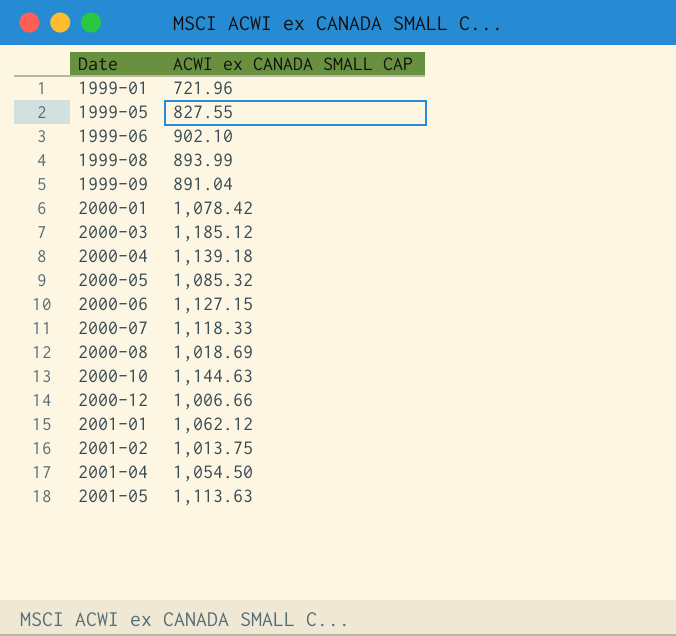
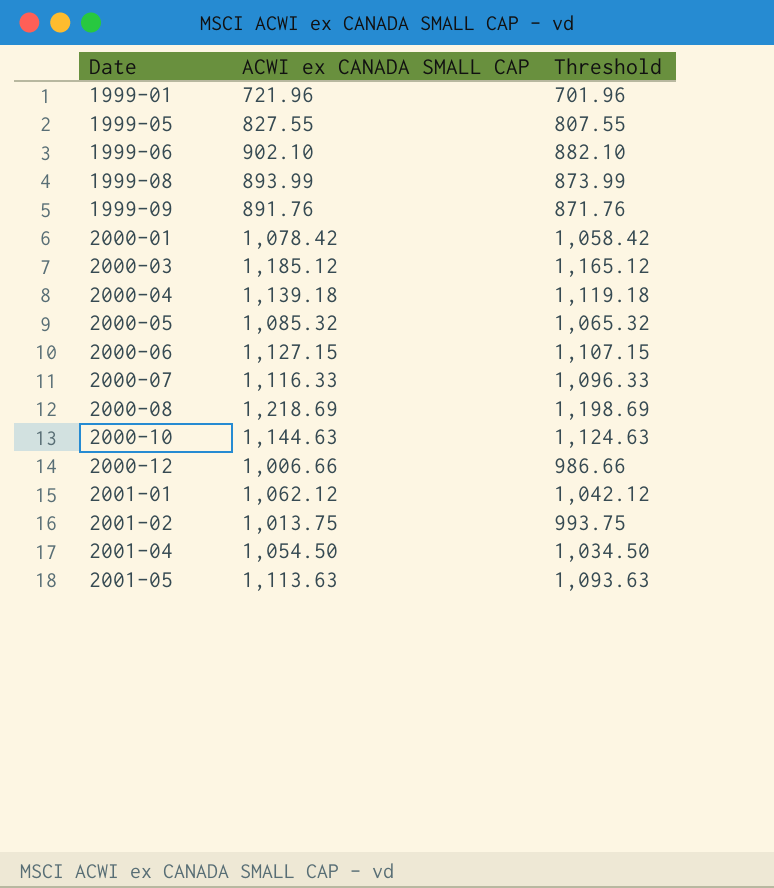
column Threshold | formula: none -> [ACWI ex CANADA SMALL CAP] - 20
1999-09 | ACWI ex CANADA SMALL CAP: 891.04 -> 891.76
2000-07 | ACWI ex CANADA SMALL CAP: 1,118.33 -> 1,116.33
2000-08 | ACWI ex CANADA SMALL CAP: 1,018.69 -> 1,218.69

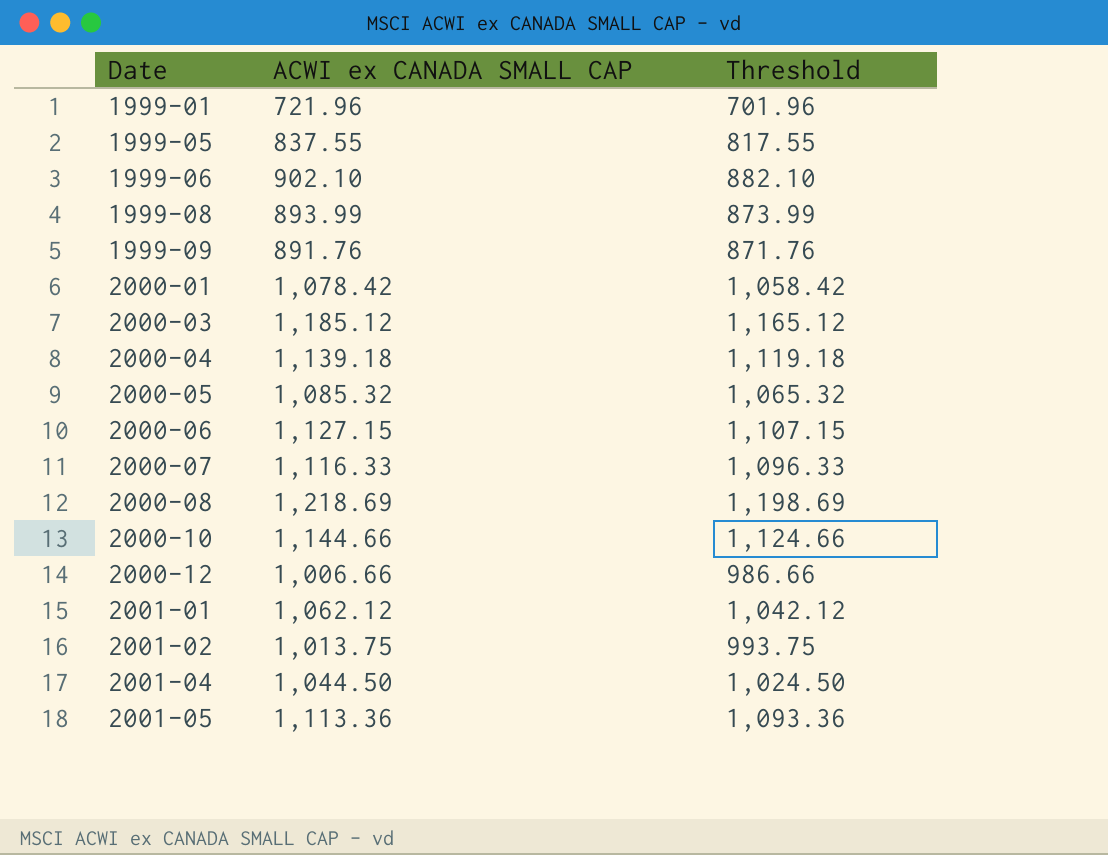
1999-05 | ACWI ex CANADA SMALL CAP: 827.55 -> 837.55
1999-05 | Threshold: 807.55 -> 817.55
2000-10 | ACWI ex CANADA SMALL CAP: 1,144.63 -> 1,144.66
2000-10 | Threshold: 1,124.63 -> 1,124.66
2001-04 | ACWI ex CANADA SMALL CAP: 1,054.50 -> 1,044.50
2001-04 | Threshold: 1,034.50 -> 1,024.50
2001-05 | ACWI ex CANADA SMALL CAP: 1,113.63 -> 1,113.36
2001-05 | Threshold: 1,093.63 -> 1,093.36

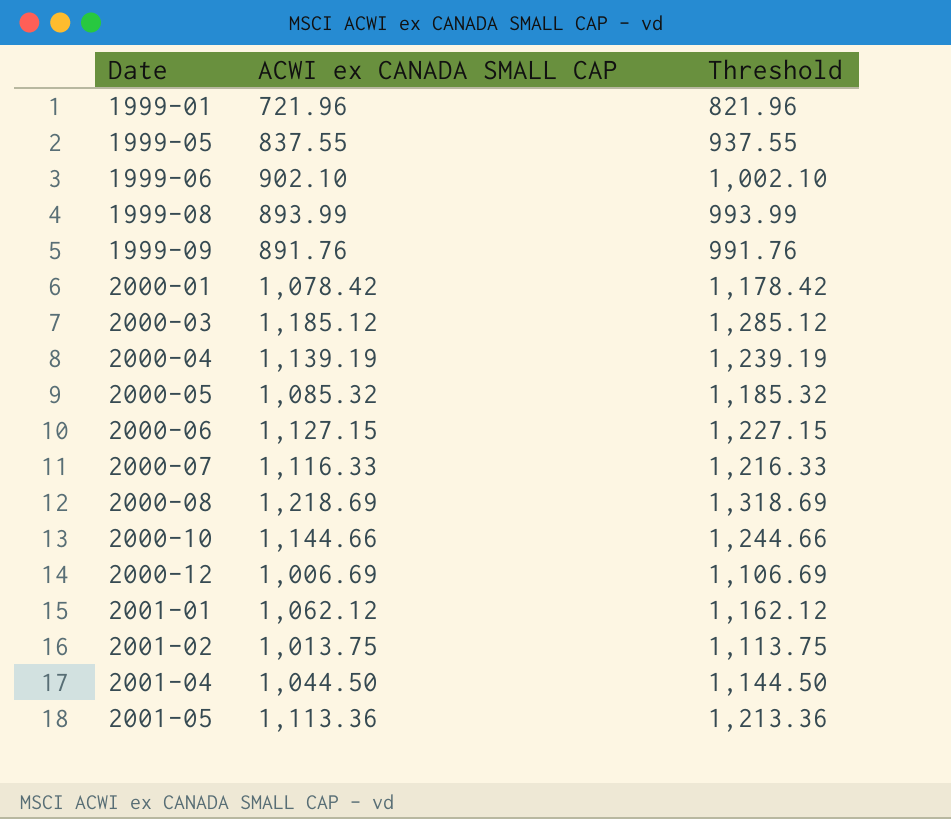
column Threshold | formula: [ACWI ex CANADA SMALL CAP] - 20 -> [ACWI ex CANADA SMALL CAP] + 100
2000-04 | ACWI ex CANADA SMALL CAP: 1,139.18 -> 1,139.19
2000-12 | ACWI ex CANADA SMALL CAP: 1,006.66 -> 1,006.69

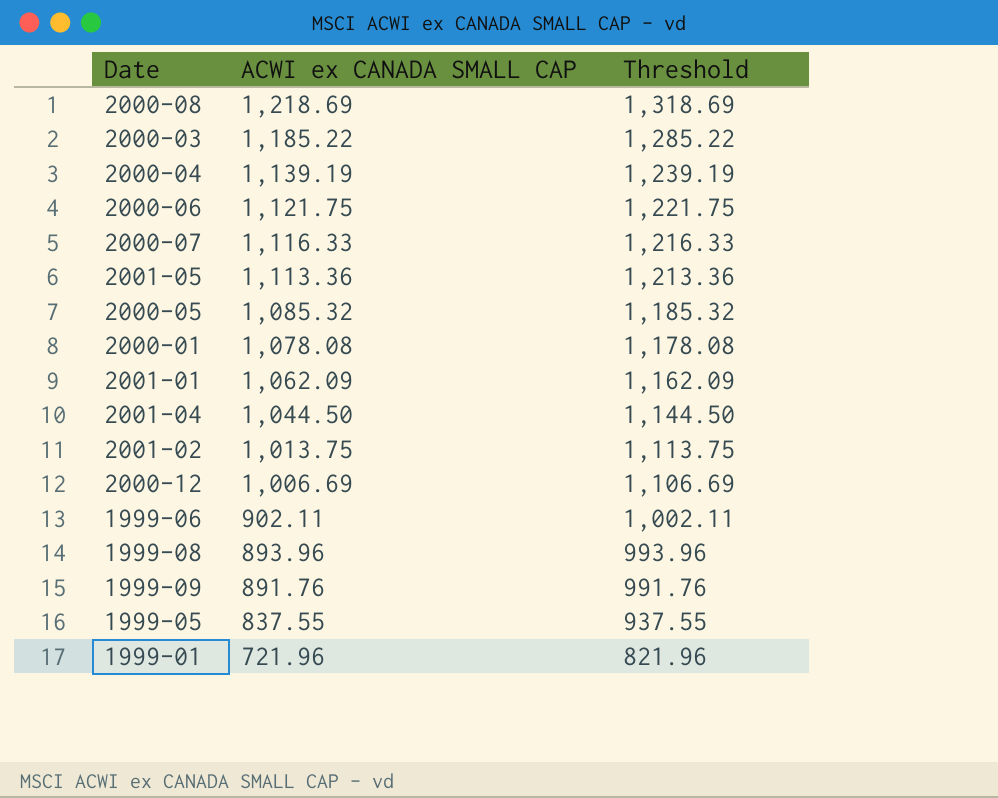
row order: Date ascending -> ACWI ex CANADA SMALL CAP descending
row 2000-10: 1,144.66 | 1,244.66 -> none
2000-03 | ACWI ex CANADA SMALL CAP: 1,185.12 -> 1,185.22
2000-03 | Threshold: 1,285.12 -> 1,285.22
2000-06 | ACWI ex CANADA SMALL CAP: 1,127.15 -> 1,121.75
2000-06 | Threshold: 1,227.15 -> 1,221.75
2000-01 | ACWI ex CANADA SMALL CAP: 1,078.42 -> 1,078.08
2000-01 | Threshold: 1,178.42 -> 1,178.08
2001-01 | ACWI ex CANADA SMALL CAP: 1,062.12 -> 1,062.09
2001-01 | Threshold: 1,162.12 -> 1,162.09
1999-06 | ACWI ex CANADA SMALL CAP: 902.10 -> 902.11
1999-06 | Threshold: 1,002.10 -> 1,002.11
1999-08 | ACWI ex CANADA SMALL CAP: 893.99 -> 893.96
1999-08 | Threshold: 993.99 -> 993.96

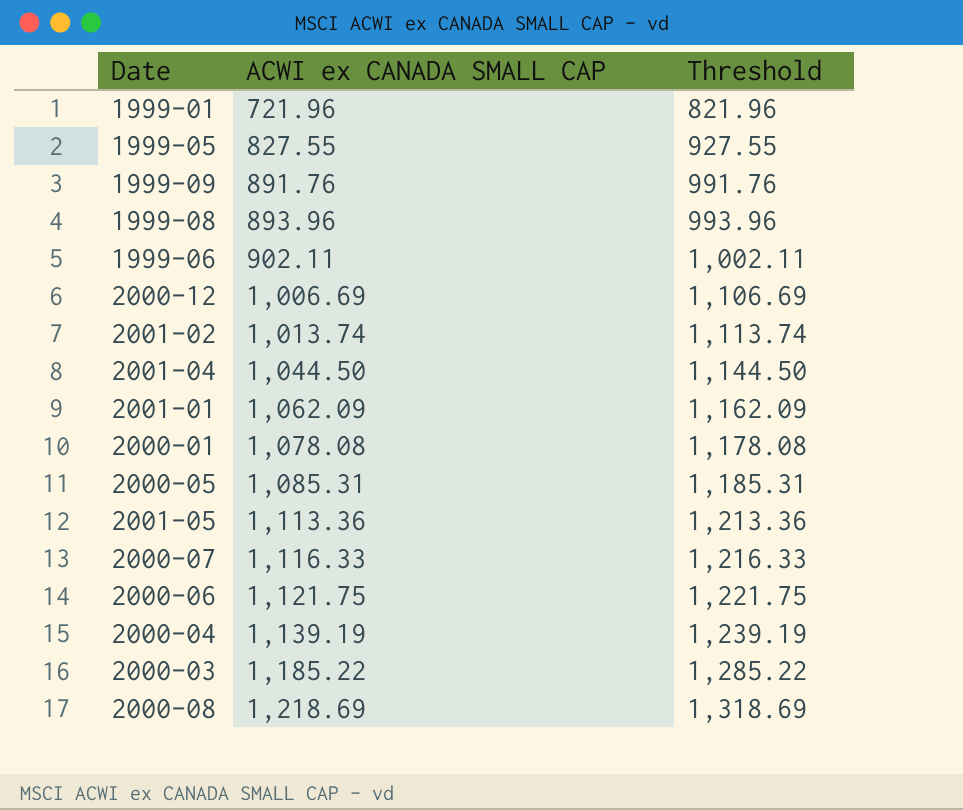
row order: ACWI ex CANADA SMALL CAP descending -> ACWI ex CANADA SMALL CAP ascending
1999-05 | ACWI ex CANADA SMALL CAP: 837.55 -> 827.55
1999-05 | Threshold: 937.55 -> 927.55
2001-02 | ACWI ex CANADA SMALL CAP: 1,013.75 -> 1,013.74
2001-02 | Threshold: 1,113.75 -> 1,113.74
2000-05 | ACWI ex CANADA SMALL CAP: 1,085.32 -> 1,085.31
2000-05 | Threshold: 1,185.32 -> 1,185.31

